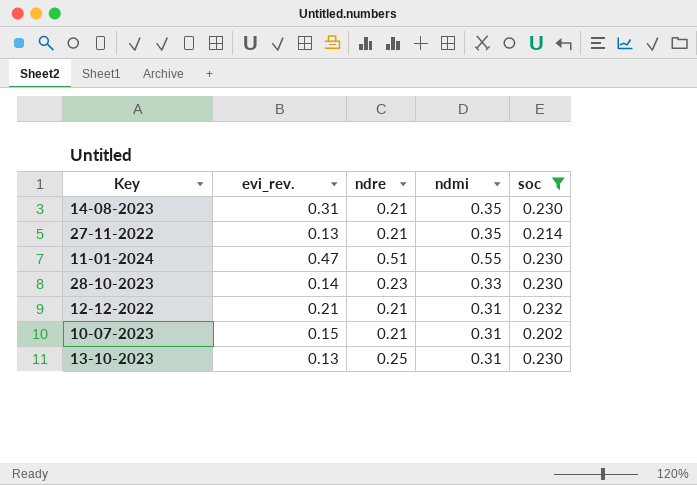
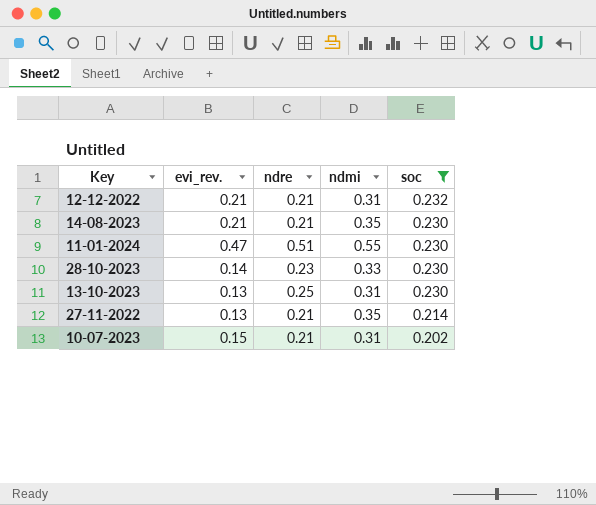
row order: none -> soc descending
14-08-2023 | evi_rev.: 0.31 -> 0.21

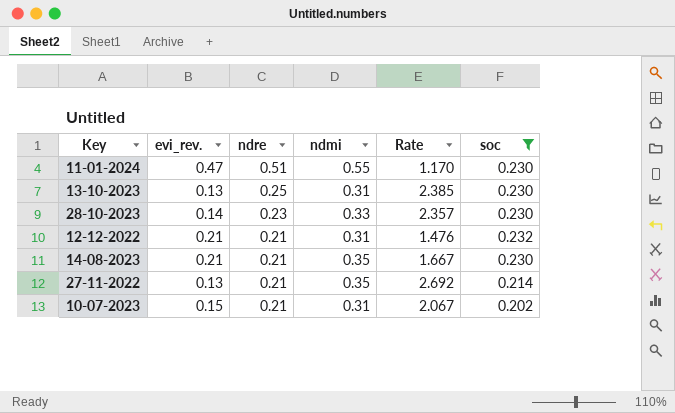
row order: soc descending -> ndre descending
column Rate | formula: none -> [ndmi] / [evi_rev.]

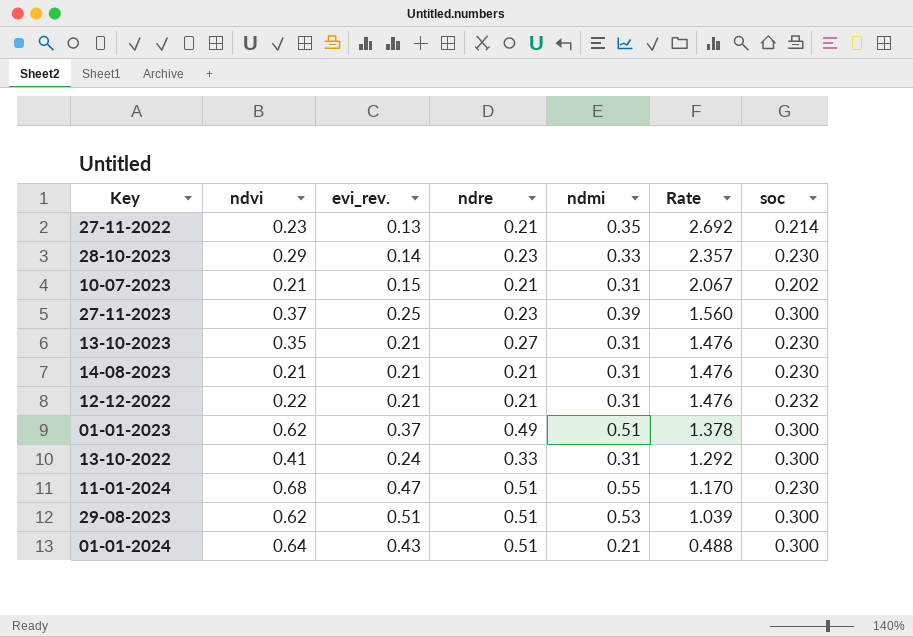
filter: soc != 0.300 -> none
row order: ndre descending -> Rate descending
column ndvi | position: none -> 2
13-10-2023 | evi_rev.: 0.13 -> 0.21
13-10-2023 | ndre: 0.25 -> 0.27
13-10-2023 | Rate: 2.385 -> 1.476
14-08-2023 | ndmi: 0.35 -> 0.31
14-08-2023 | Rate: 1.667 -> 1.476

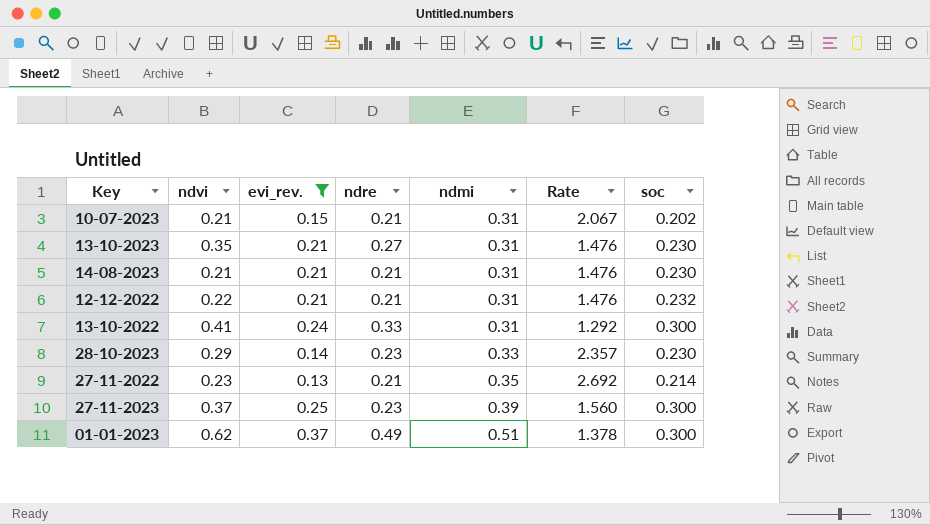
filter: none -> evi_rev. <= 0.37
row order: Rate descending -> ndmi ascending

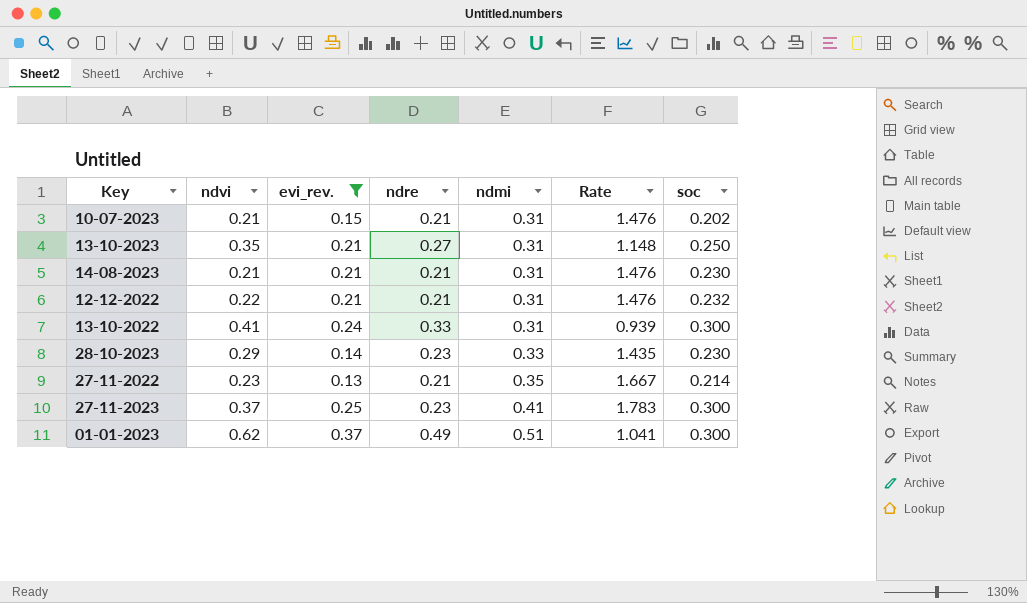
column Rate | formula: [ndmi] / [evi_rev.] -> [ndmi] / [ndre]
13-10-2023 | soc: 0.230 -> 0.250
27-11-2023 | ndmi: 0.39 -> 0.41

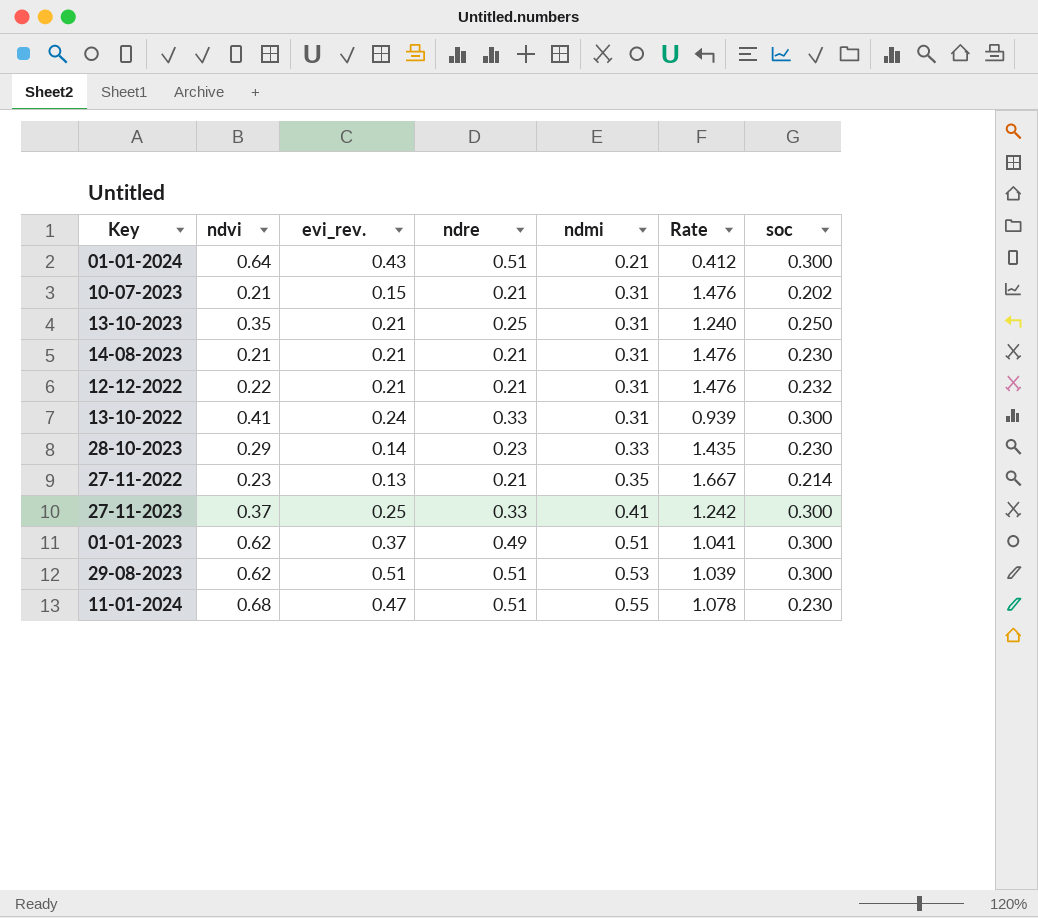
filter: evi_rev. <= 0.37 -> none
13-10-2023 | ndre: 0.27 -> 0.25
13-10-2023 | Rate: 1.148 -> 1.240
27-11-2023 | ndre: 0.23 -> 0.33
27-11-2023 | Rate: 1.783 -> 1.242

